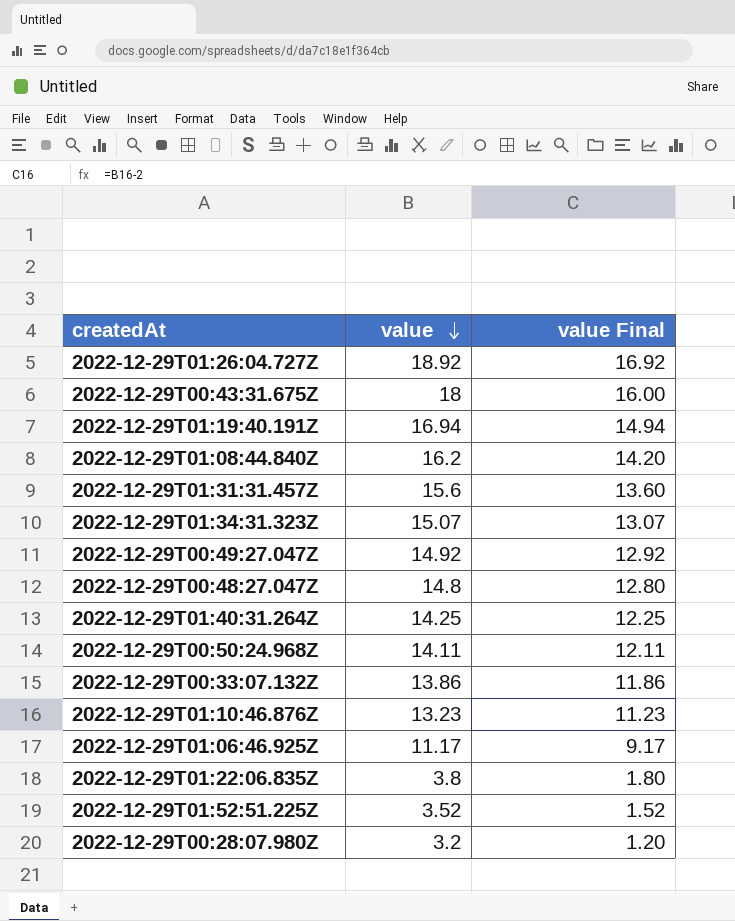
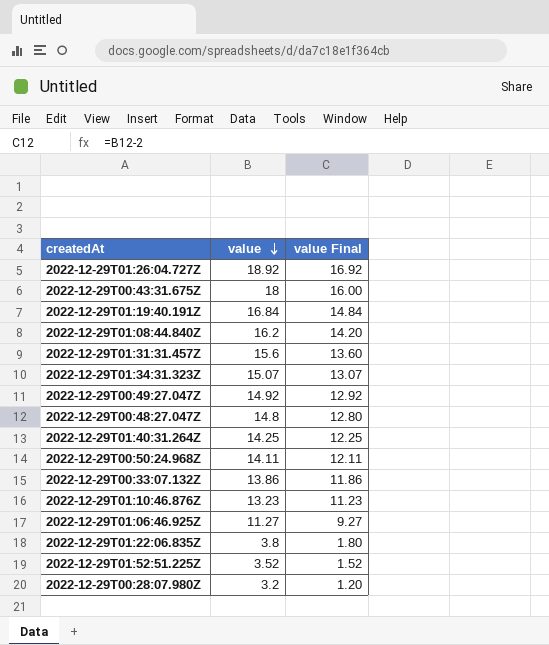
2022-12-29T01:19:40.191Z | value: 16.94 -> 16.84
2022-12-29T01:19:40.191Z | value Final: 14.94 -> 14.84
2022-12-29T01:06:46.925Z | value: 11.17 -> 11.27
2022-12-29T01:06:46.925Z | value Final: 9.17 -> 9.27

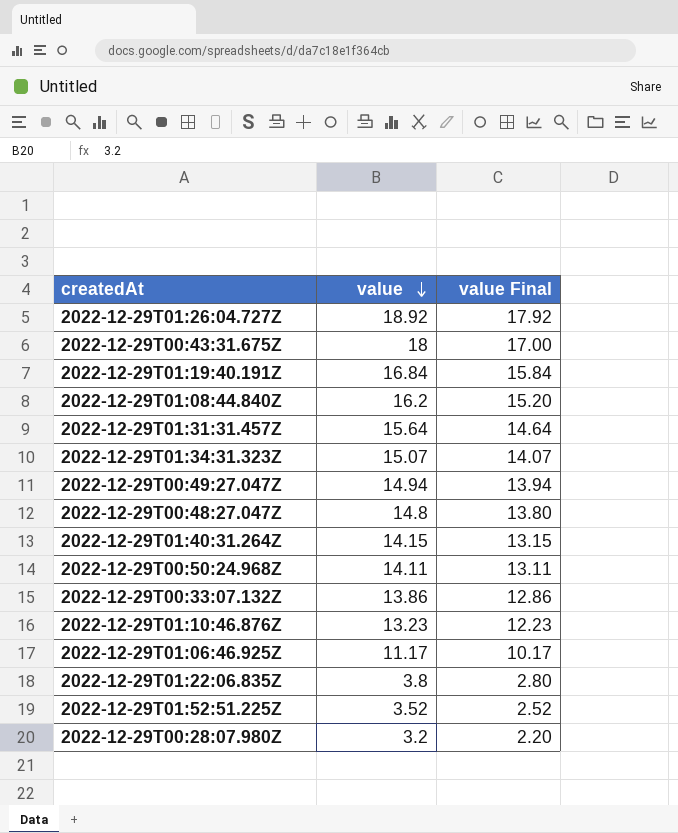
column value Final | formula: [value] - 2 -> [value] - 1
2022-12-29T01:31:31.457Z | value: 15.6 -> 15.64
2022-12-29T00:49:27.047Z | value: 14.92 -> 14.94
2022-12-29T01:40:31.264Z | value: 14.25 -> 14.15
2022-12-29T01:06:46.925Z | value: 11.27 -> 11.17

